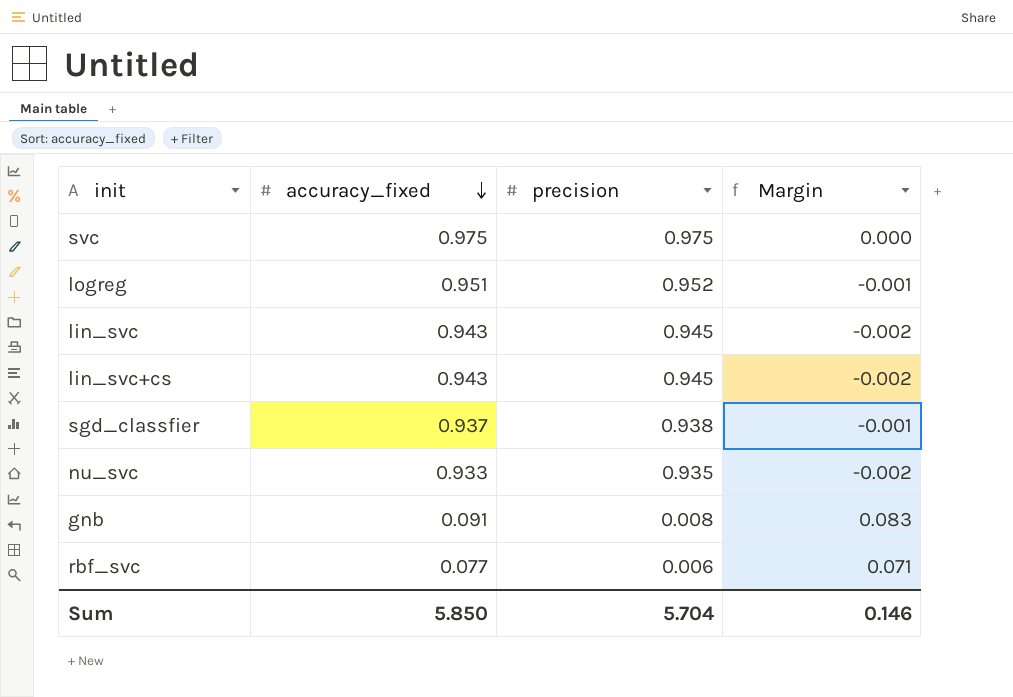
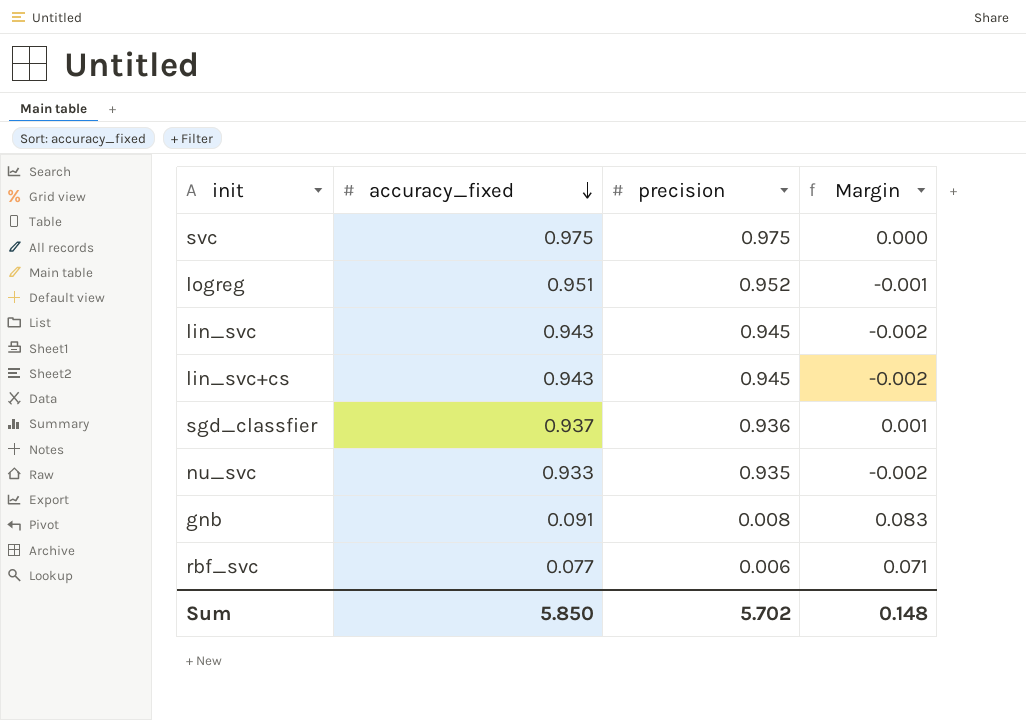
sgd_classfier | precision: 0.938 -> 0.936
sgd_classfier | Margin: -0.001 -> 0.001
Sum | precision: 5.704 -> 5.702
Sum | Margin: 0.146 -> 0.148

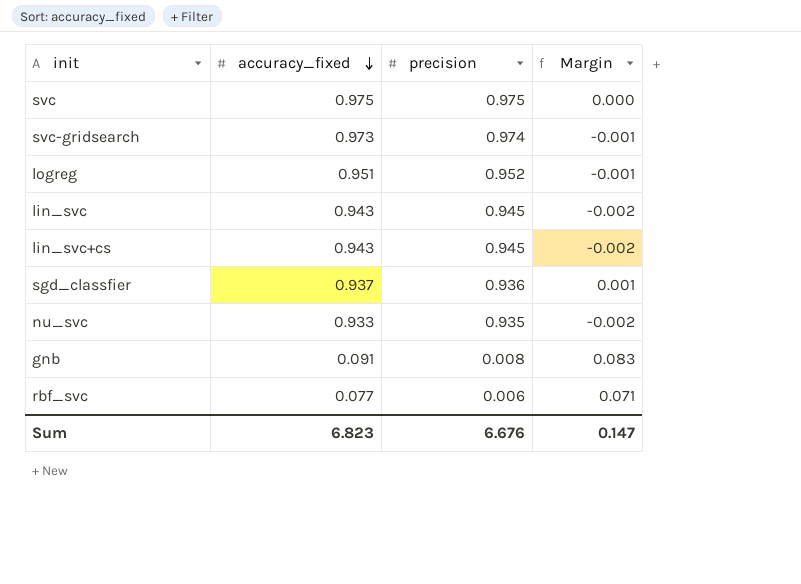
row svc-gridsearch: none -> 0.973 | 0.974 | -0.001
Sum | accuracy_fixed: 5.850 -> 6.823
Sum | precision: 5.702 -> 6.676
Sum | Margin: 0.148 -> 0.147

